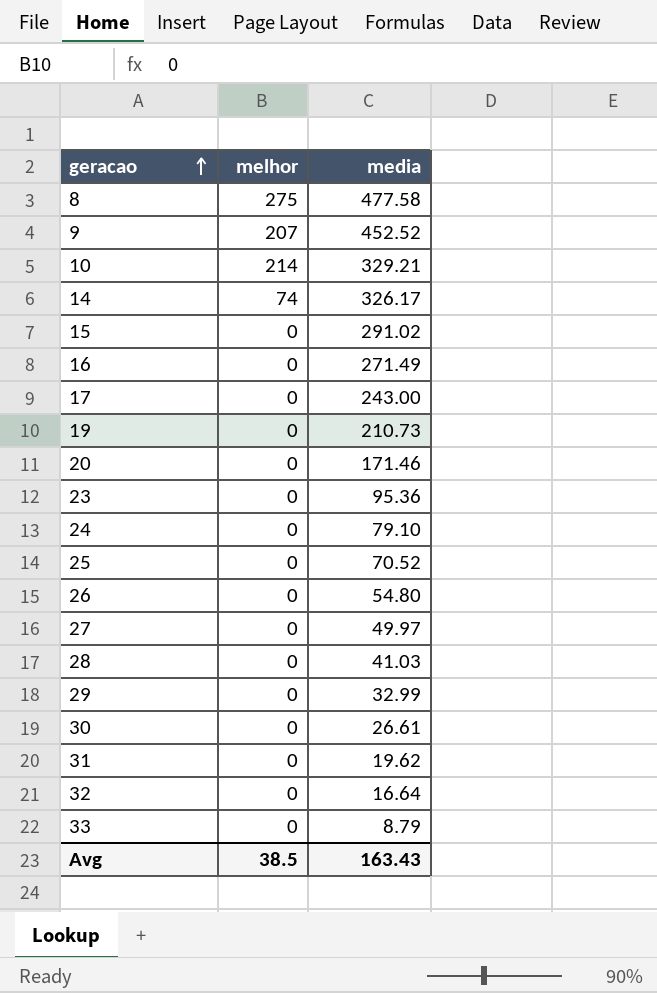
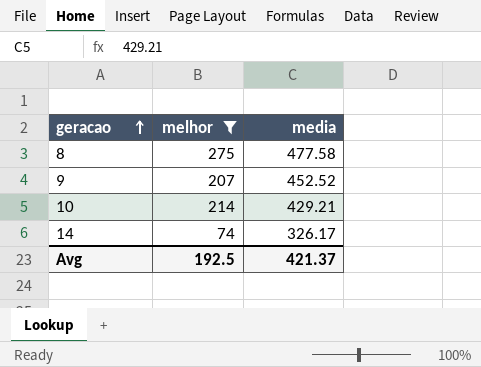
filter: none -> melhor != 0
10 | media: 329.21 -> 429.21
Avg | melhor: 38.5 -> 192.5
Avg | media: 163.43 -> 421.37

